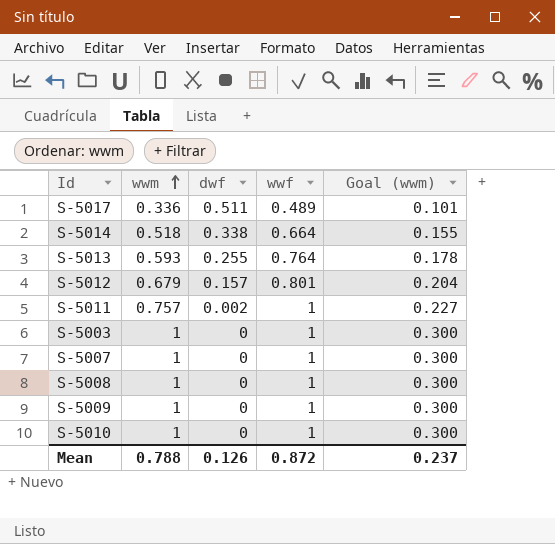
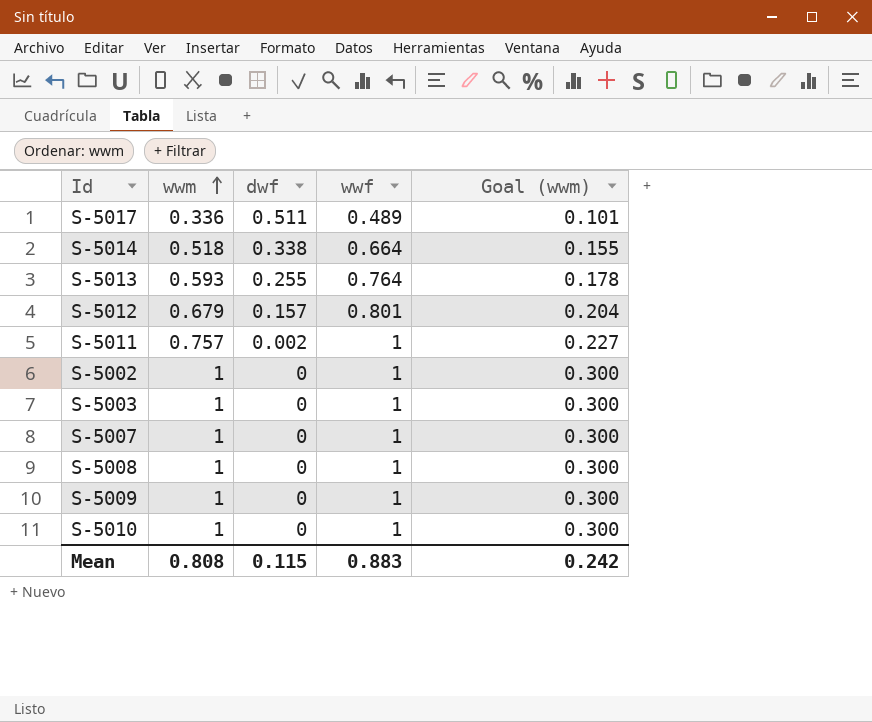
row S-5002: none -> 1 | 0 | 1 | 0.300
Mean | wwm: 0.788 -> 0.808
Mean | dwf: 0.126 -> 0.115
Mean | wwf: 0.872 -> 0.883
Mean | Goal (wwm): 0.237 -> 0.242

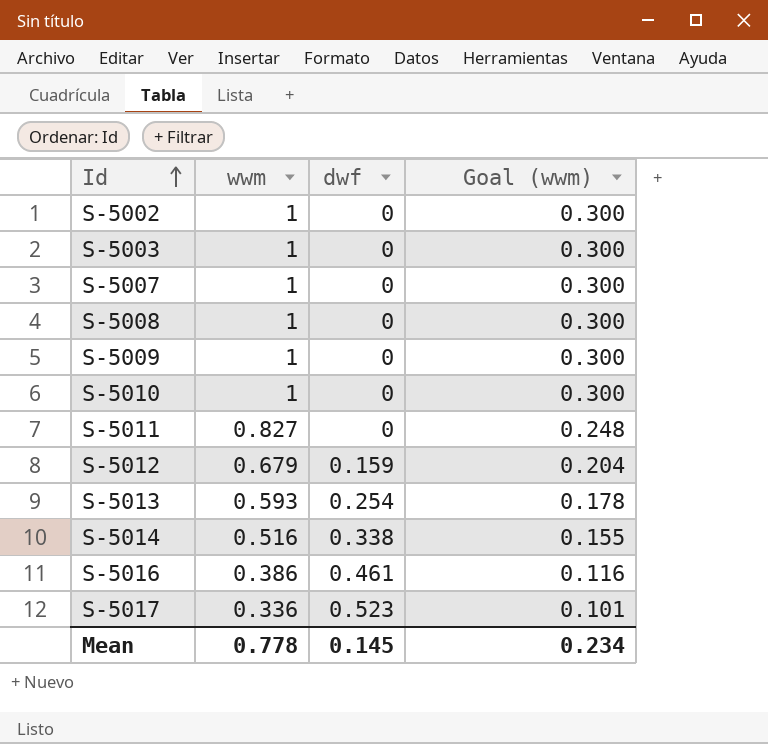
row order: wwm ascending -> Id ascending
column wwf | position: 4 -> none
S-5011 | wwm: 0.757 -> 0.827
S-5011 | dwf: 0.002 -> 0
S-5011 | Goal (wwm): 0.227 -> 0.248
S-5012 | dwf: 0.157 -> 0.159
S-5013 | dwf: 0.255 -> 0.254
S-5014 | wwm: 0.518 -> 0.516
row S-5016: none -> 0.386 | 0.461 | 0.116
S-5017 | dwf: 0.511 -> 0.523
Mean | wwm: 0.808 -> 0.778
Mean | dwf: 0.115 -> 0.145
Mean | Goal (wwm): 0.242 -> 0.234

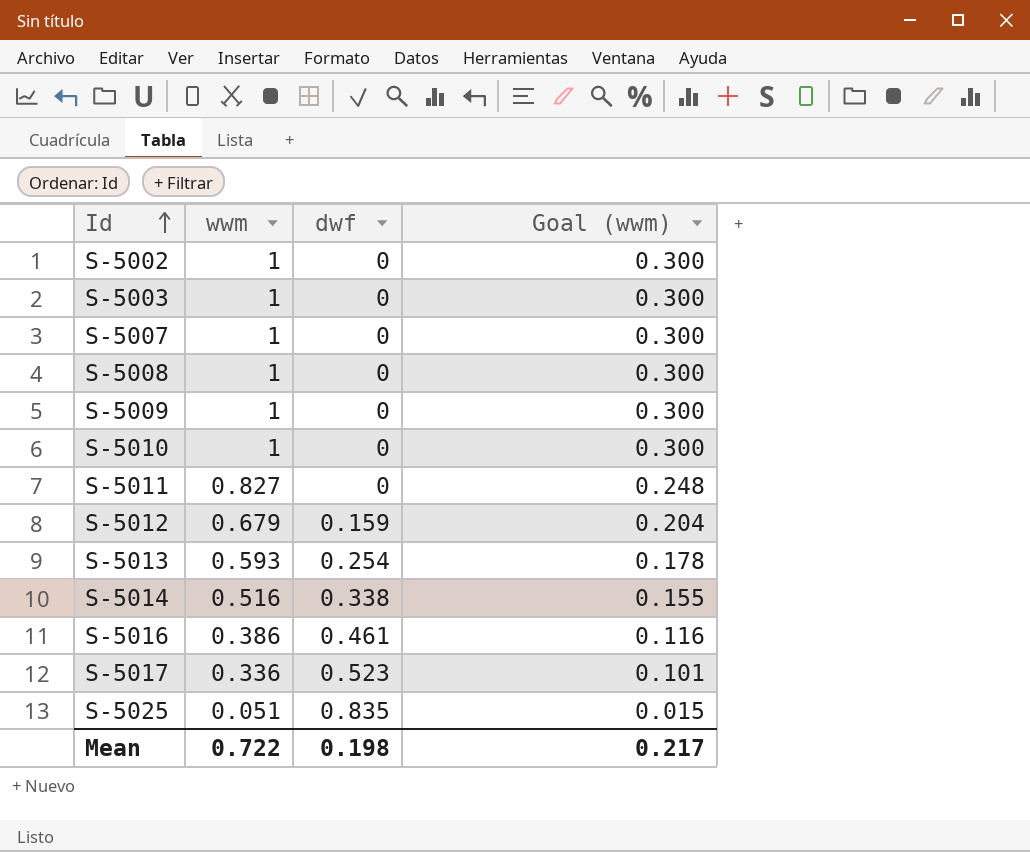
row S-5025: none -> 0.051 | 0.835 | 0.015
Mean | wwm: 0.778 -> 0.722
Mean | dwf: 0.145 -> 0.198
Mean | Goal (wwm): 0.234 -> 0.217

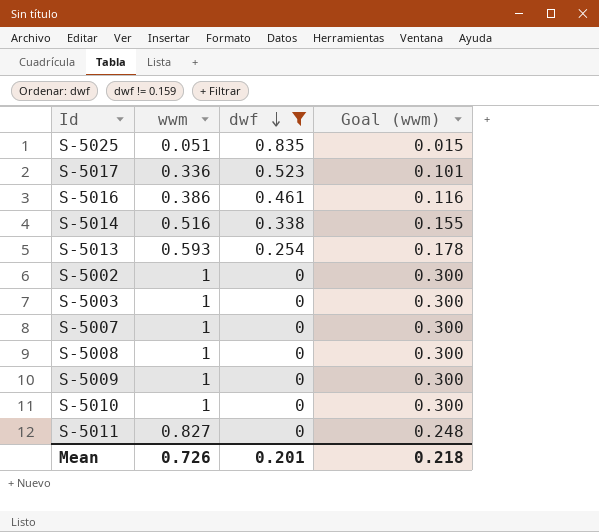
filter: none -> dwf != 0.159
row order: Id ascending -> dwf descending
Mean | wwm: 0.722 -> 0.726
Mean | dwf: 0.198 -> 0.201
Mean | Goal (wwm): 0.217 -> 0.218

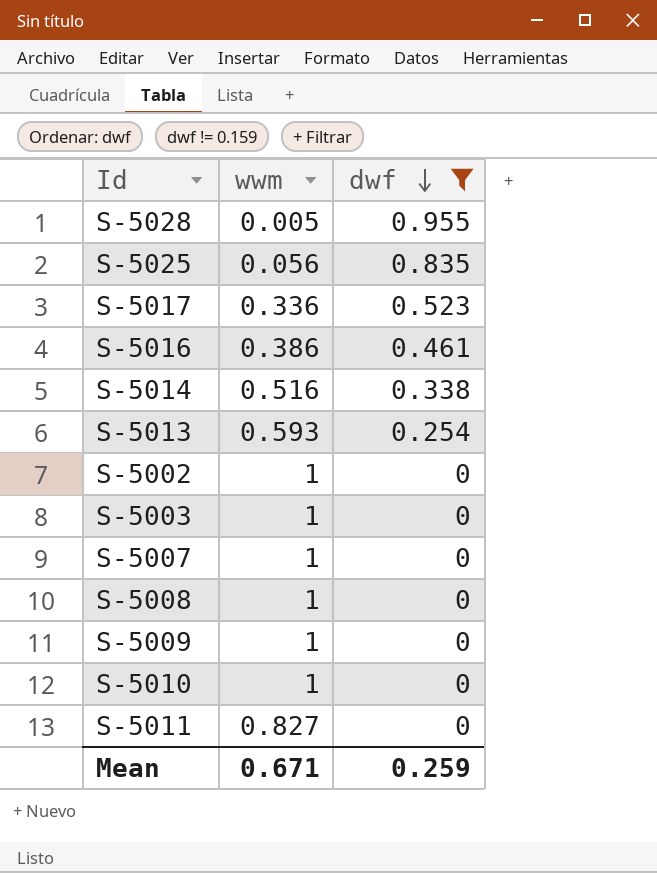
column Goal (wwm) | formula: [wwm] * 0.3 -> none
row S-5028: none -> 0.005 | 0.955
S-5025 | wwm: 0.051 -> 0.056
Mean | wwm: 0.726 -> 0.671
Mean | dwf: 0.201 -> 0.259

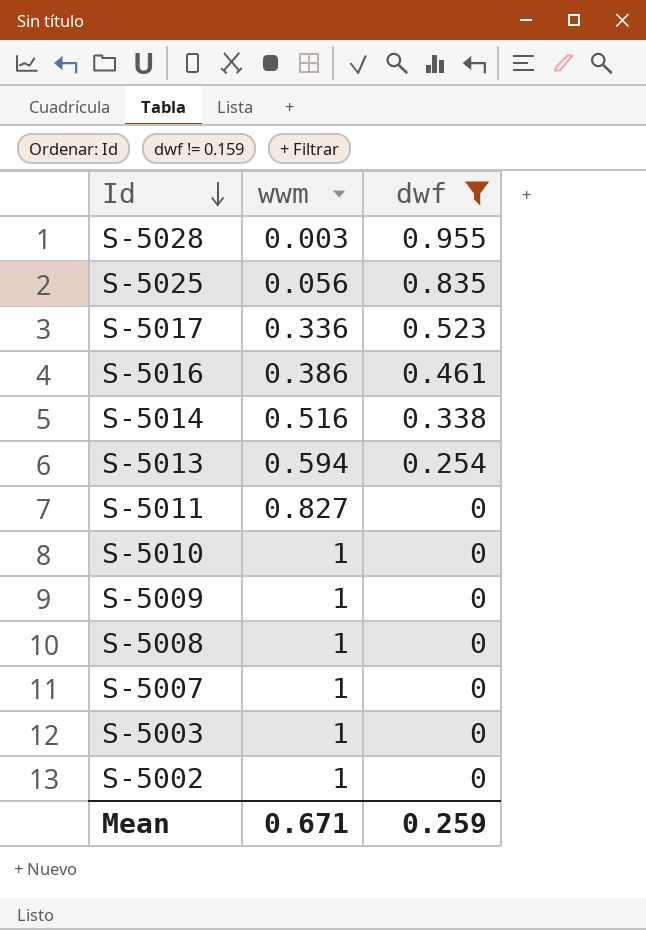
row order: dwf descending -> Id descending
S-5028 | wwm: 0.005 -> 0.003
S-5013 | wwm: 0.593 -> 0.594

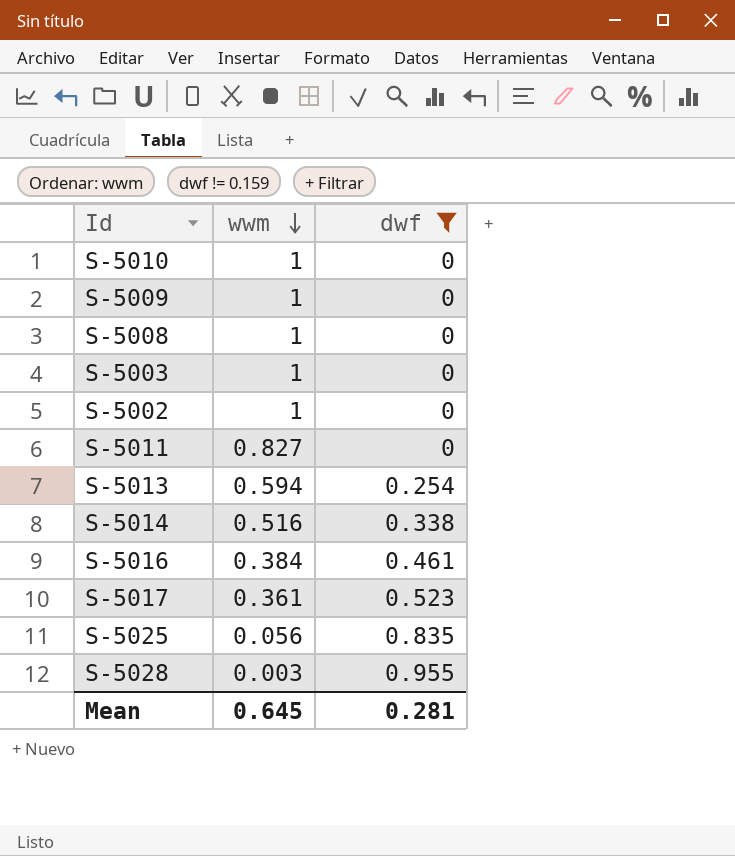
row order: Id descending -> wwm descending
row S-5007: 1 | 0 -> none
S-5016 | wwm: 0.386 -> 0.384
S-5017 | wwm: 0.336 -> 0.361
Mean | wwm: 0.671 -> 0.645
Mean | dwf: 0.259 -> 0.281

